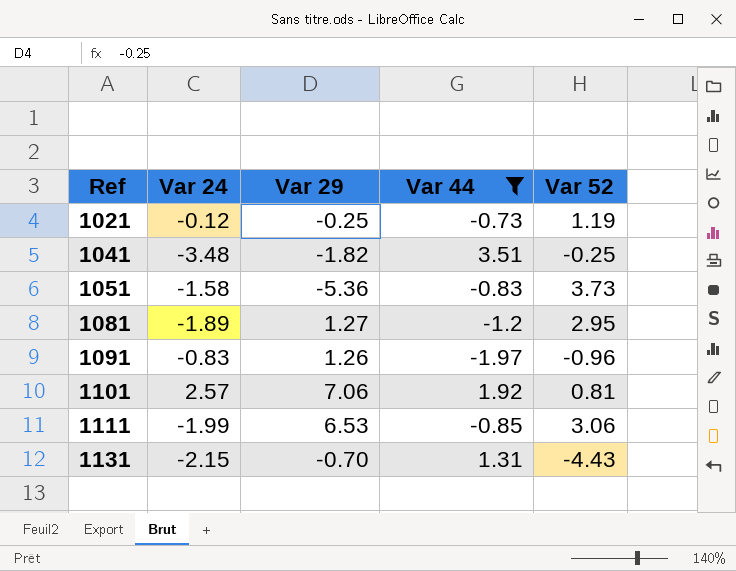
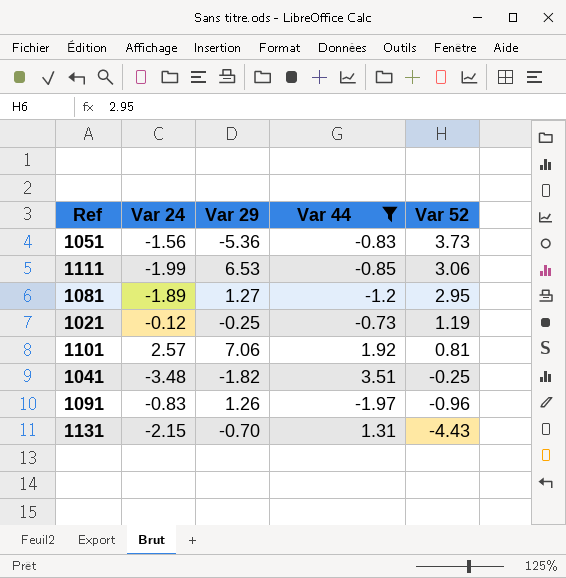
row order: Ref ascending -> Var 52 descending
1051 | Var 24: -1.58 -> -1.56

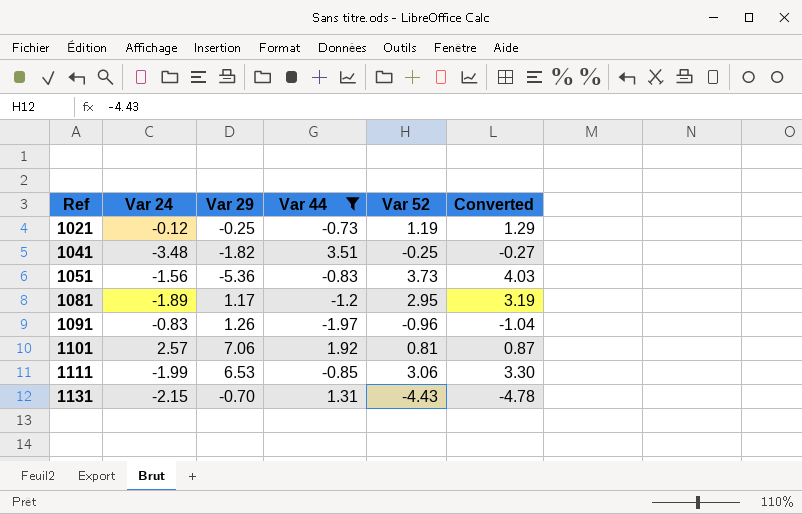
row order: Var 52 descending -> Ref ascending
column Converted | formula: none -> [Var 52] * 1.08
1081 | Var 29: 1.27 -> 1.17

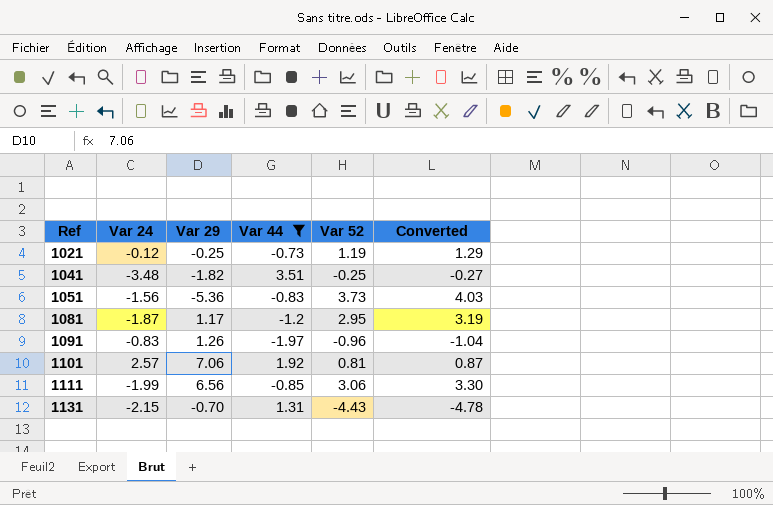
1081 | Var 24: -1.89 -> -1.87
1111 | Var 29: 6.53 -> 6.56

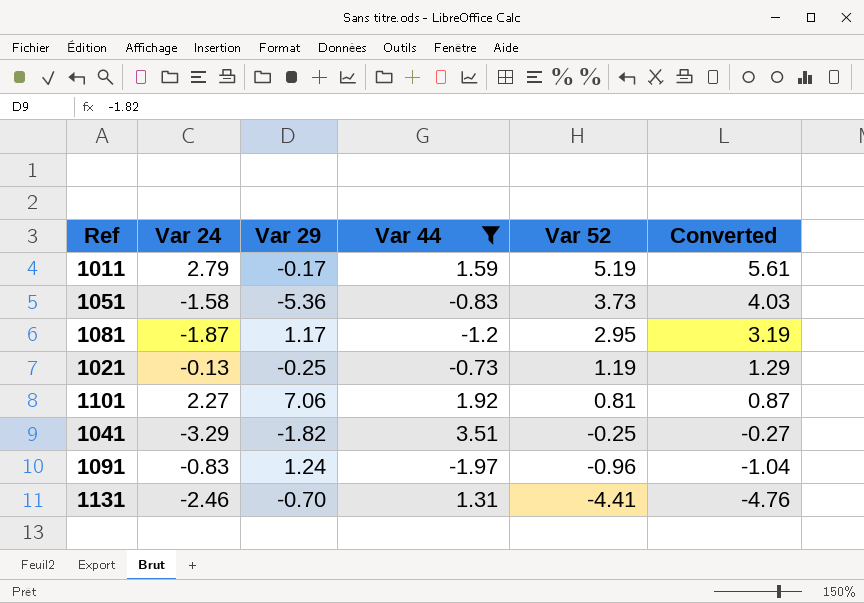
row order: Ref ascending -> Var 52 descending
row 1111: -1.99 | 6.56 | -0.85 | 3.06 | 3.30 -> none
row 1011: none -> 2.79 | -0.17 | 1.59 | 5.19 | 5.61
1051 | Var 24: -1.56 -> -1.58
1021 | Var 24: -0.12 -> -0.13
1101 | Var 24: 2.57 -> 2.27
1041 | Var 24: -3.48 -> -3.29
1091 | Var 29: 1.26 -> 1.24
1131 | Var 24: -2.15 -> -2.46
1131 | Var 52: -4.43 -> -4.41
1131 | Converted: -4.78 -> -4.76

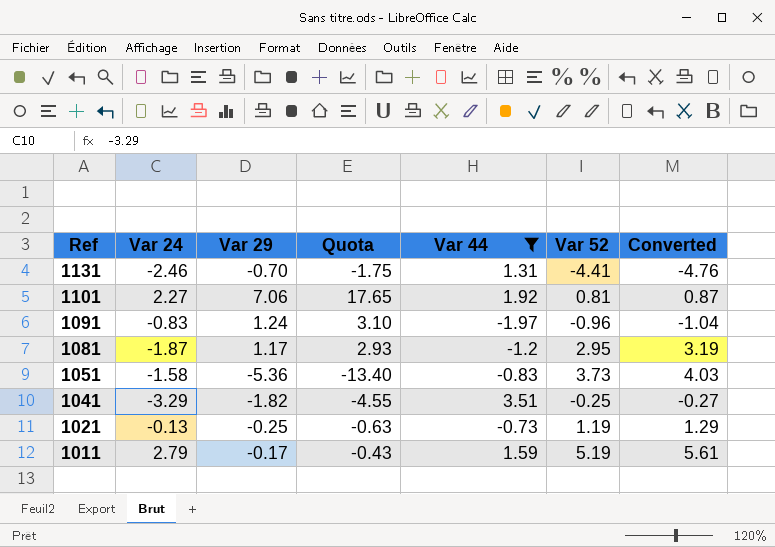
row order: Var 52 descending -> Ref descending
column Quota | formula: none -> [Var 29] * 2.5

